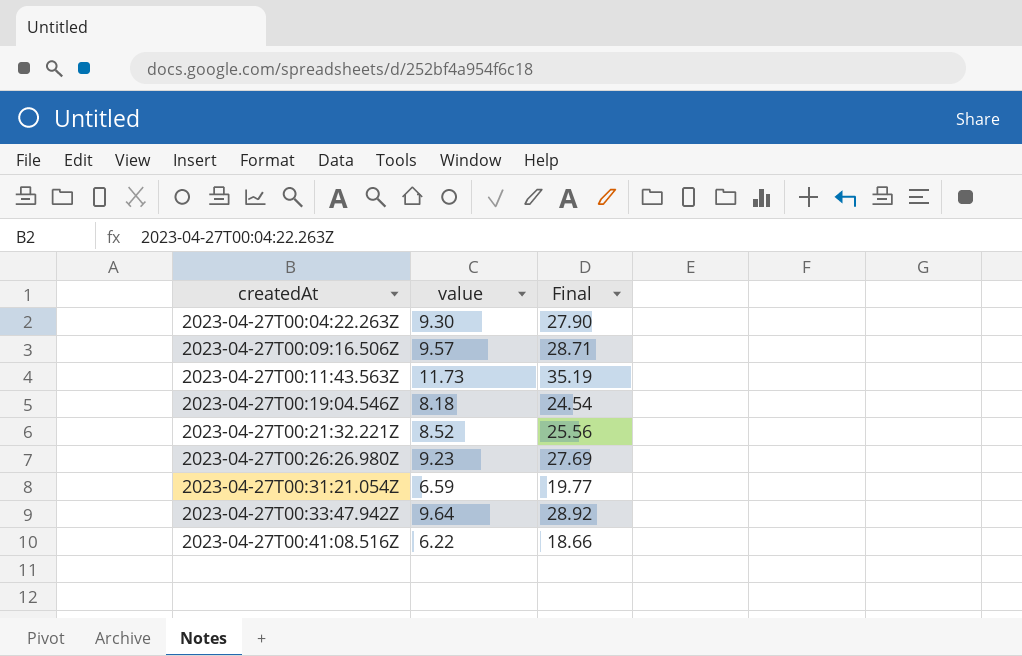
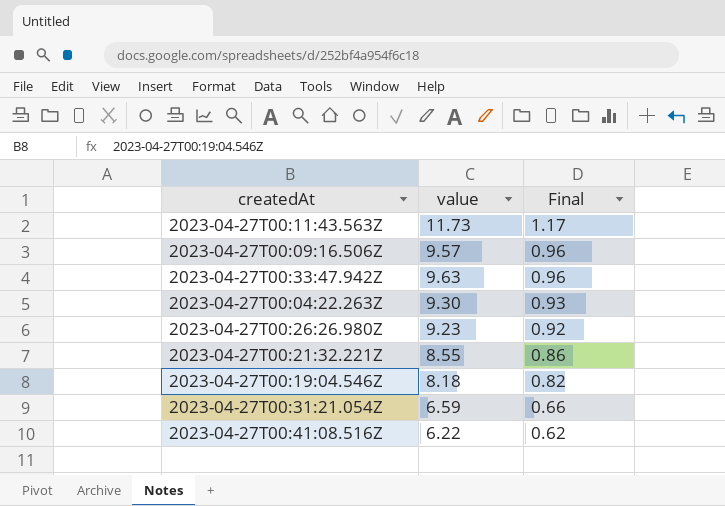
row order: createdAt ascending -> Final descending
column Final | formula: [value] * 3 -> [value] * 0.1
2023-04-27T00:33:47.942Z | value: 9.64 -> 9.63
2023-04-27T00:21:32.221Z | value: 8.52 -> 8.55

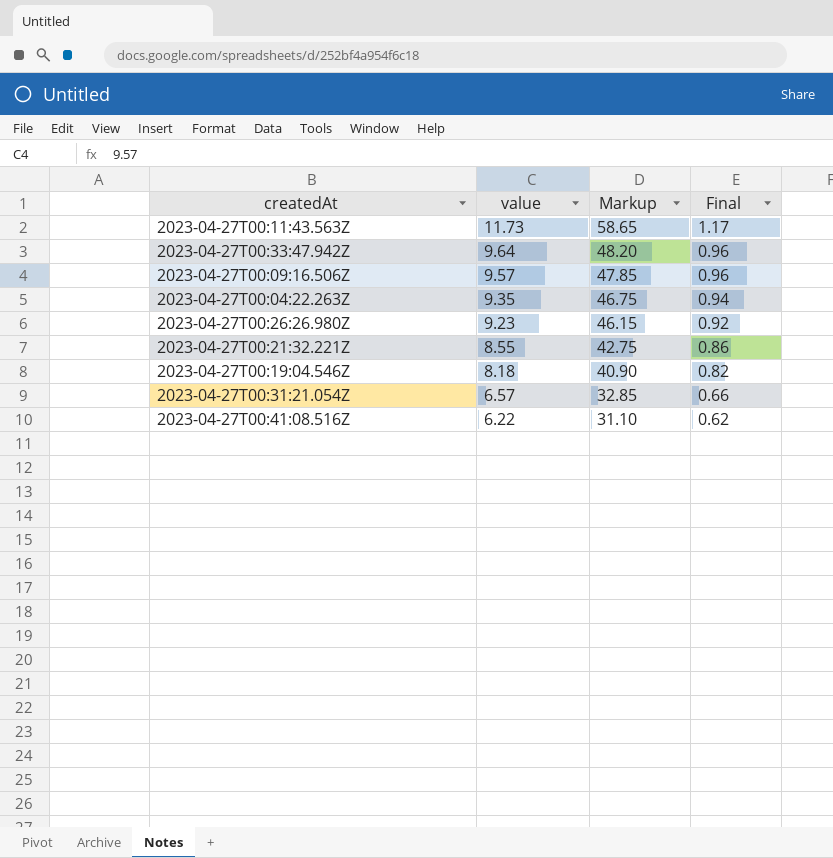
row order: Final descending -> value descending
column Markup | formula: none -> [value] * 5
2023-04-27T00:33:47.942Z | value: 9.63 -> 9.64
2023-04-27T00:04:22.263Z | value: 9.30 -> 9.35
2023-04-27T00:04:22.263Z | Final: 0.93 -> 0.94
2023-04-27T00:31:21.054Z | value: 6.59 -> 6.57

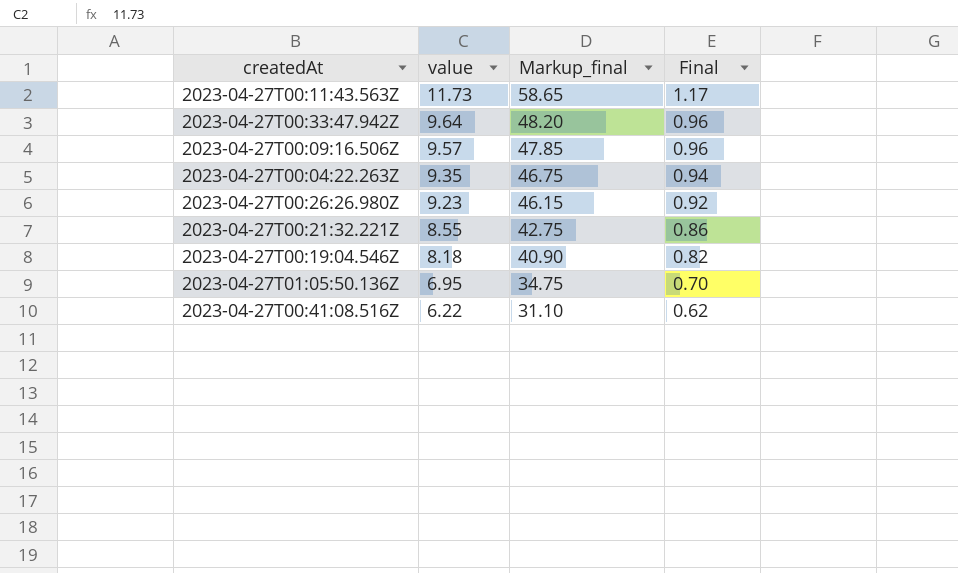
column name: Markup -> Markup_final
row 2023-04-27T00:31:21.054Z: 6.57 | 32.85 | 0.66 -> none
row 2023-04-27T01:05:50.136Z: none -> 6.95 | 34.75 | 0.70

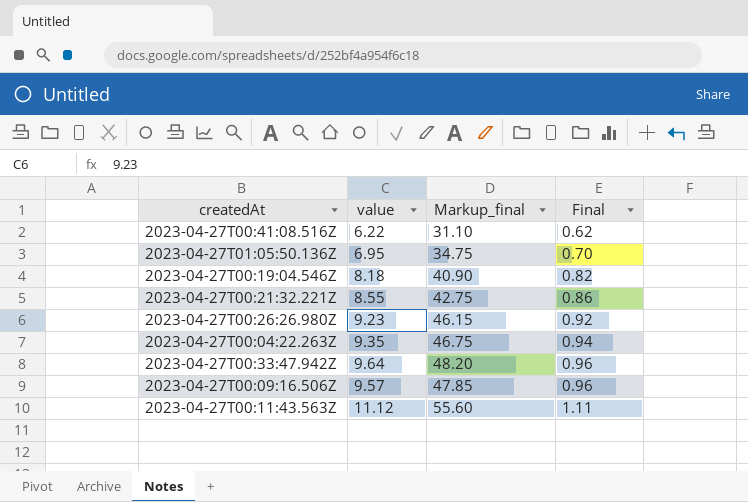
row order: value descending -> Final ascending
2023-04-27T00:11:43.563Z | value: 11.73 -> 11.12
2023-04-27T00:11:43.563Z | Markup_final: 58.65 -> 55.60
2023-04-27T00:11:43.563Z | Final: 1.17 -> 1.11

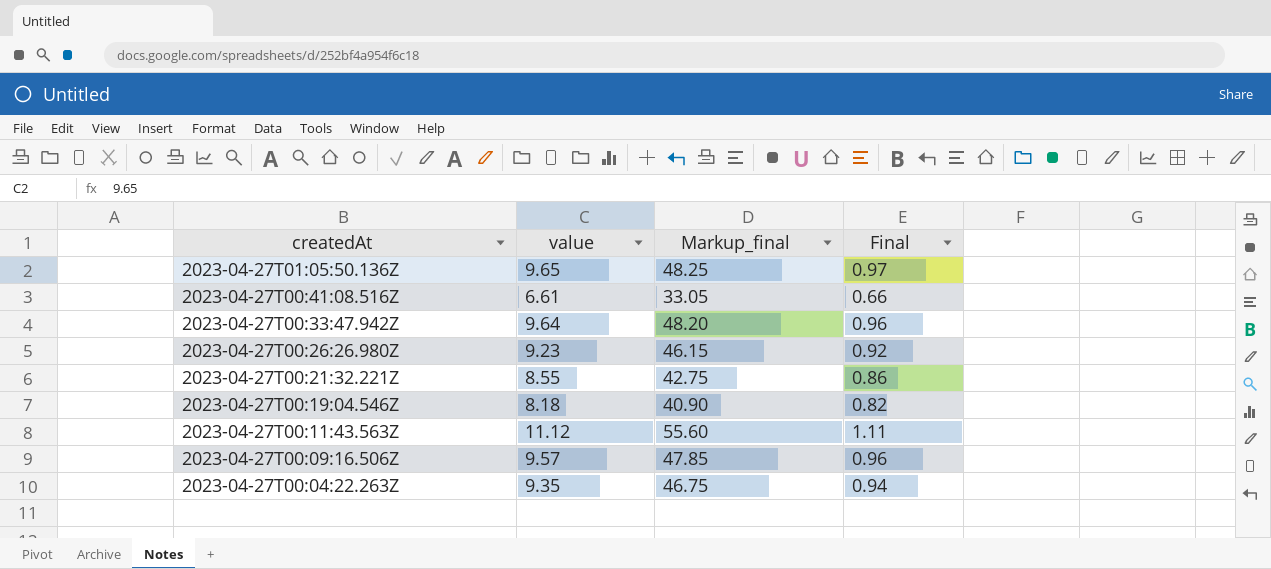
row order: Final ascending -> createdAt descending
2023-04-27T01:05:50.136Z | value: 6.95 -> 9.65
2023-04-27T01:05:50.136Z | Markup_final: 34.75 -> 48.25
2023-04-27T01:05:50.136Z | Final: 0.70 -> 0.97
2023-04-27T00:41:08.516Z | value: 6.22 -> 6.61
2023-04-27T00:41:08.516Z | Markup_final: 31.10 -> 33.05
2023-04-27T00:41:08.516Z | Final: 0.62 -> 0.66

